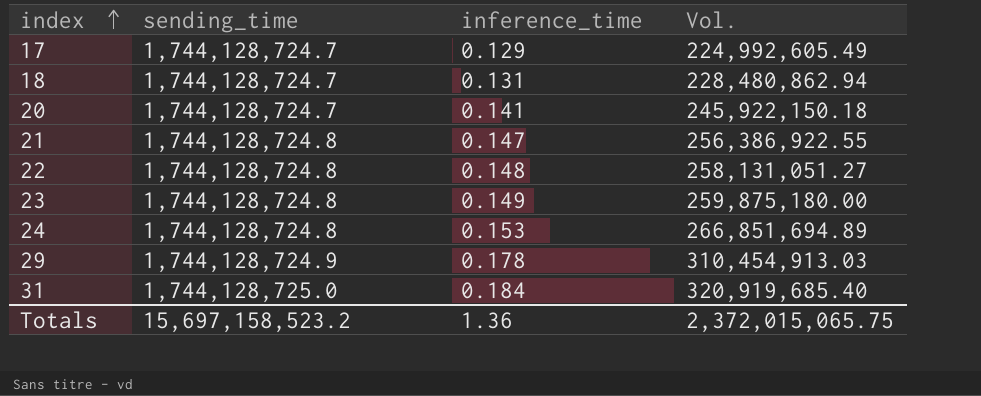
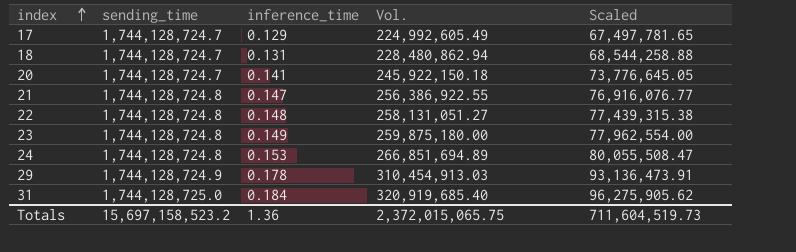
column Scaled | formula: none -> [Vol.] * 0.3

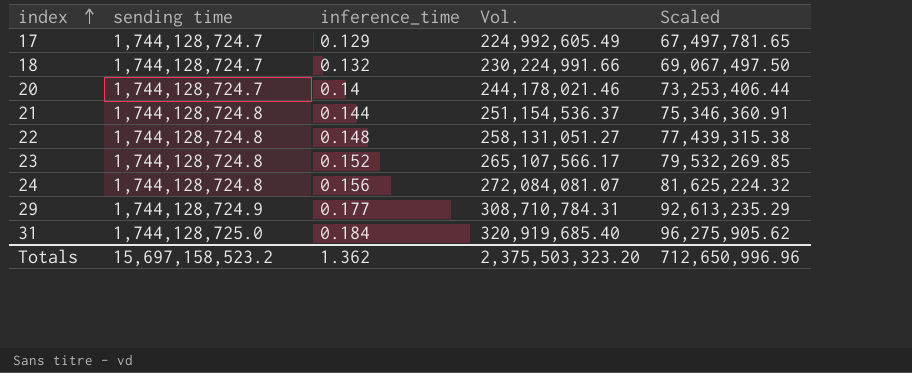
column name: sending_time -> sending time
18 | inference_time: 0.131 -> 0.132
18 | Vol.: 228,480,862.94 -> 230,224,991.66
18 | Scaled: 68,544,258.88 -> 69,067,497.50
20 | inference_time: 0.141 -> 0.14
20 | Vol.: 245,922,150.18 -> 244,178,021.46
20 | Scaled: 73,776,645.05 -> 73,253,406.44
21 | inference_time: 0.147 -> 0.144
21 | Vol.: 256,386,922.55 -> 251,154,536.37
21 | Scaled: 76,916,076.77 -> 75,346,360.91
23 | inference_time: 0.149 -> 0.152
23 | Vol.: 259,875,180.00 -> 265,107,566.17
23 | Scaled: 77,962,554.00 -> 79,532,269.85
24 | inference_time: 0.153 -> 0.156
24 | Vol.: 266,851,694.89 -> 272,084,081.07
24 | Scaled: 80,055,508.47 -> 81,625,224.32
29 | inference_time: 0.178 -> 0.177
29 | Vol.: 310,454,913.03 -> 308,710,784.31
29 | Scaled: 93,136,473.91 -> 92,613,235.29
Totals | inference_time: 1.36 -> 1.362
Totals | Vol.: 2,372,015,065.75 -> 2,375,503,323.20
Totals | Scaled: 711,604,519.73 -> 712,650,996.96

